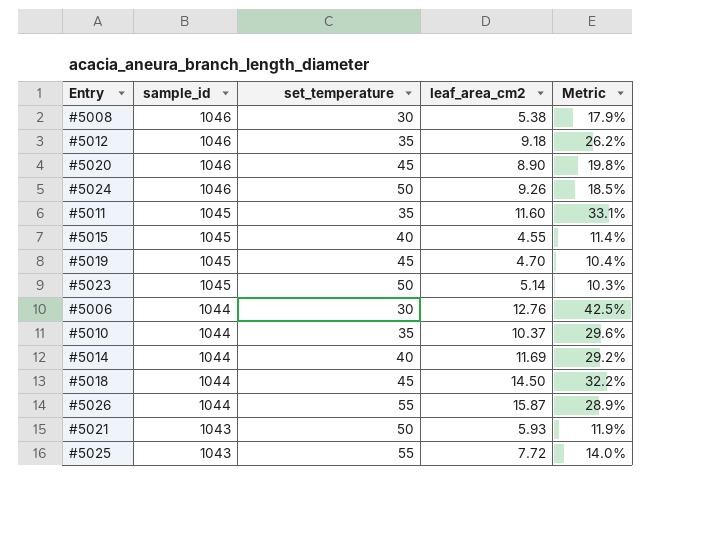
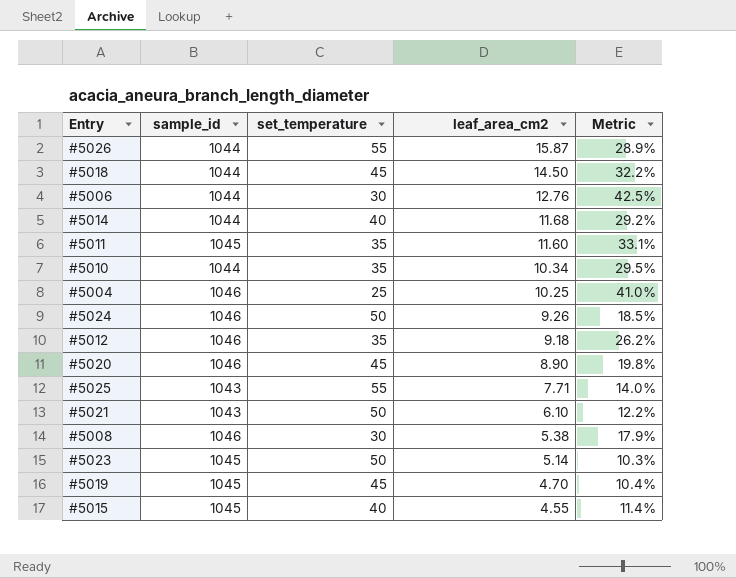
row order: sample_id descending -> leaf_area_cm2 descending
#5014 | leaf_area_cm2: 11.69 -> 11.68
#5010 | leaf_area_cm2: 10.37 -> 10.34
#5010 | Metric: 29.6% -> 29.5%
row #5004: none -> 1046 | 25 | 10.25 | 41.0%
#5025 | leaf_area_cm2: 7.72 -> 7.71
#5021 | leaf_area_cm2: 5.93 -> 6.10
#5021 | Metric: 11.9% -> 12.2%

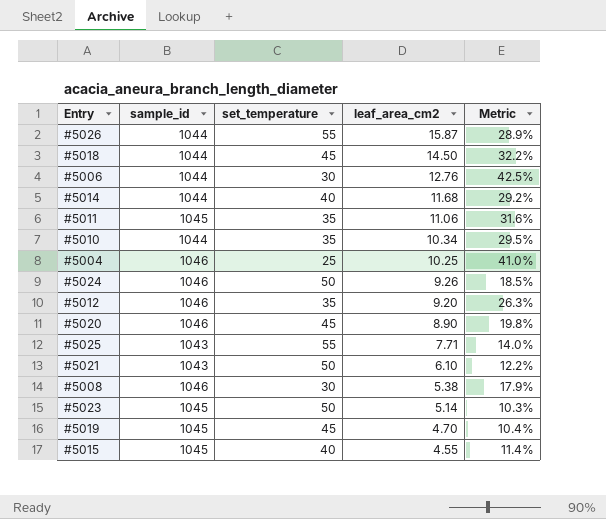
#5011 | leaf_area_cm2: 11.60 -> 11.06
#5011 | Metric: 33.1% -> 31.6%
#5012 | leaf_area_cm2: 9.18 -> 9.20
#5012 | Metric: 26.2% -> 26.3%

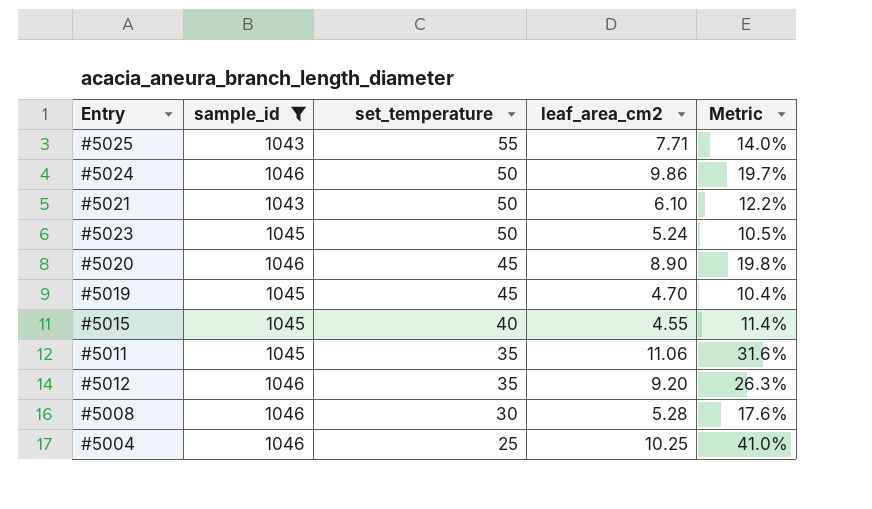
filter: none -> sample_id != 1044
row order: leaf_area_cm2 descending -> set_temperature descending
#5024 | leaf_area_cm2: 9.26 -> 9.86
#5024 | Metric: 18.5% -> 19.7%
#5023 | leaf_area_cm2: 5.14 -> 5.24
#5023 | Metric: 10.3% -> 10.5%
#5008 | leaf_area_cm2: 5.38 -> 5.28
#5008 | Metric: 17.9% -> 17.6%

